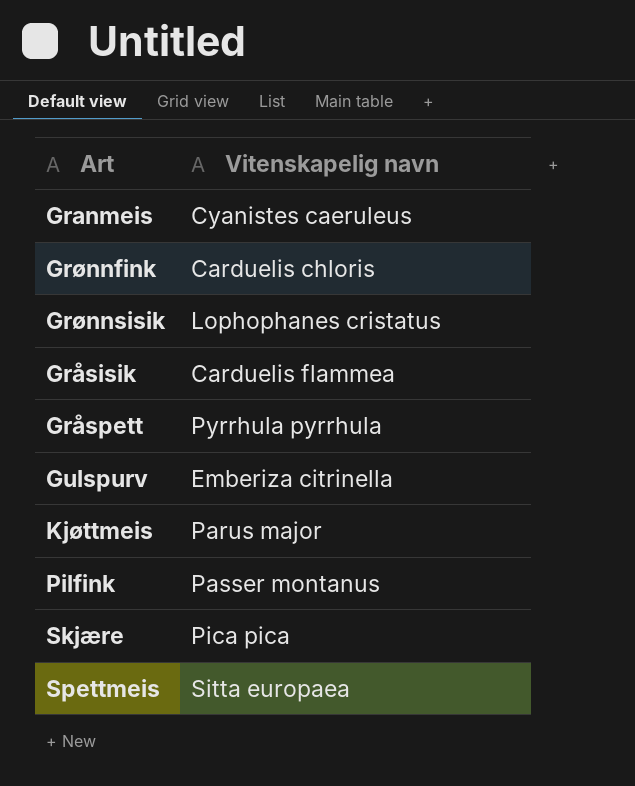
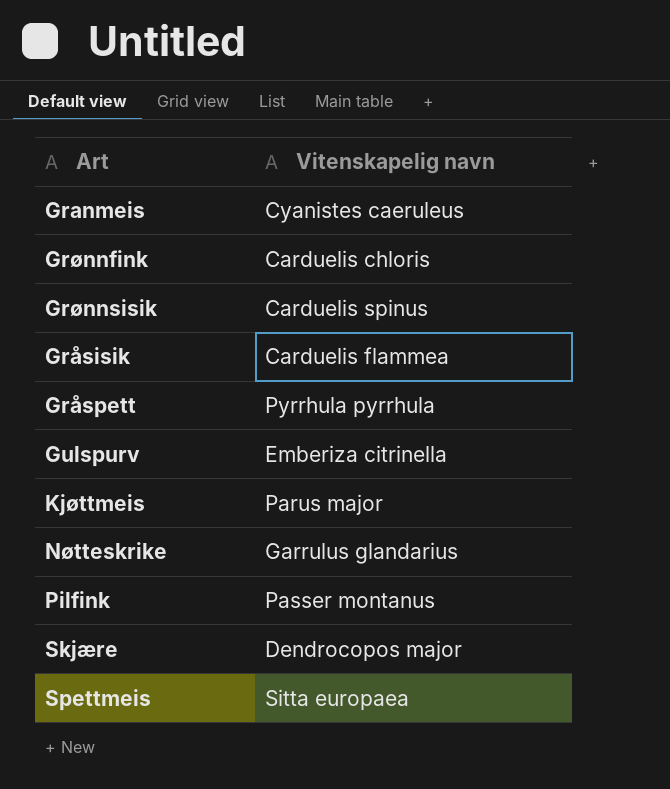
Grønnsisik | Vitenskapelig navn: Lophophanes cristatus -> Carduelis spinus
row Nøtteskrike: none -> Garrulus glandarius
Skjære | Vitenskapelig navn: Pica pica -> Dendrocopos major

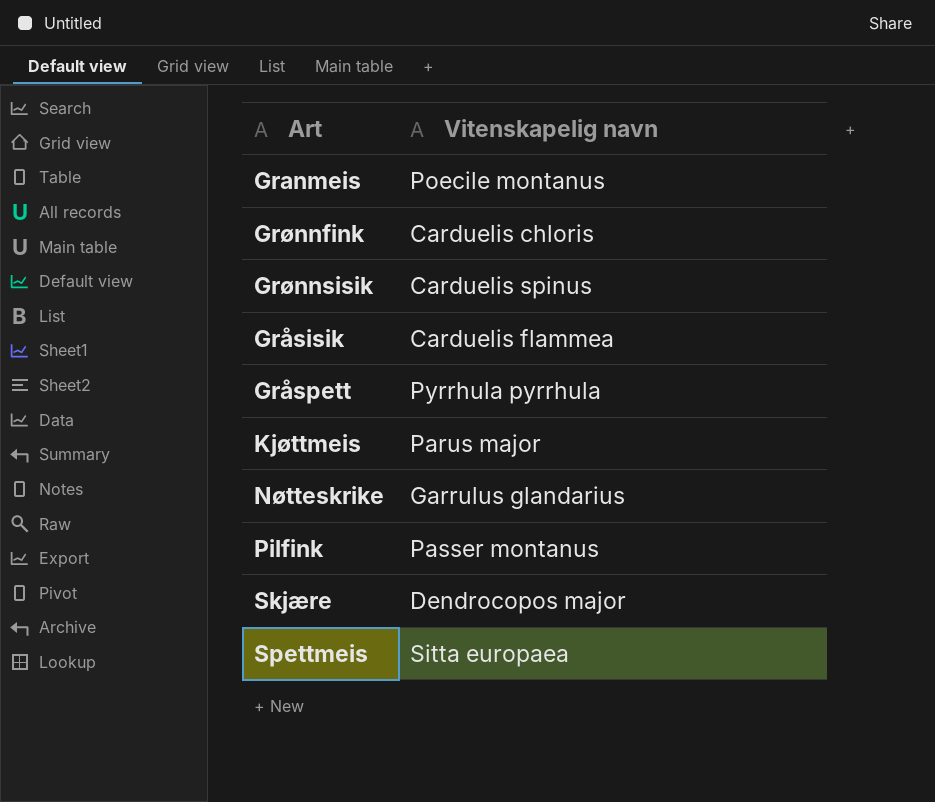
row Gulspurv: Emberiza citrinella -> none
Granmeis | Vitenskapelig navn: Cyanistes caeruleus -> Poecile montanus

